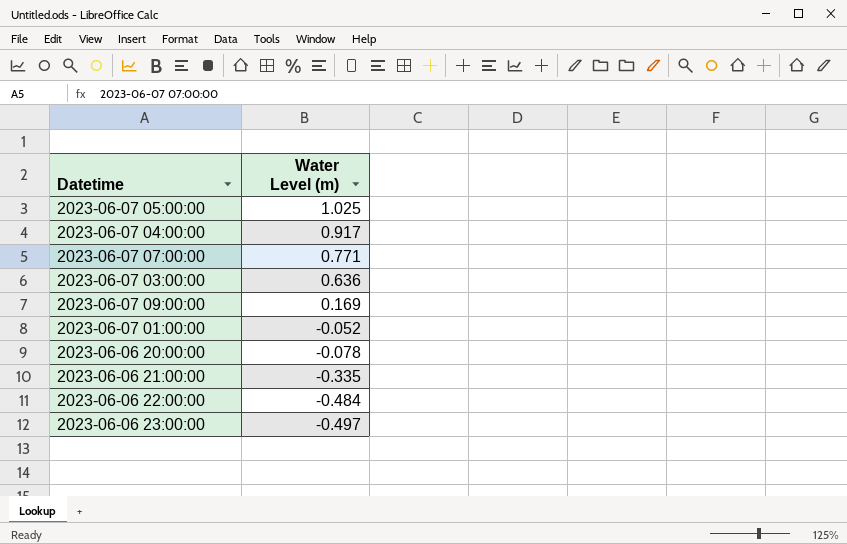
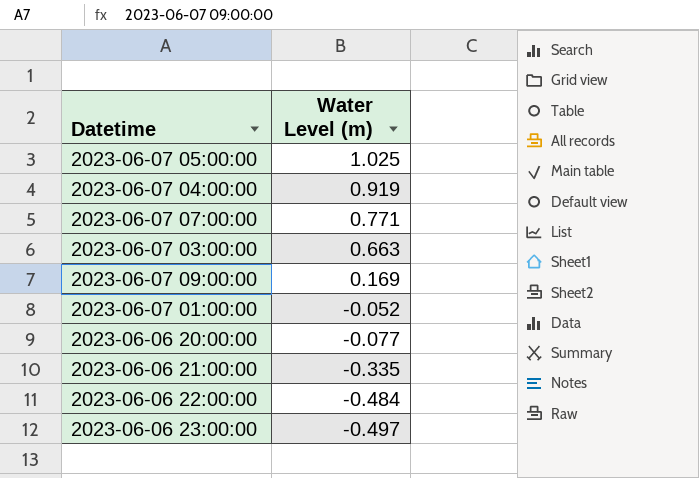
2023-06-07 04:00:00 | Water Level (m): 0.917 -> 0.919
2023-06-07 03:00:00 | Water Level (m): 0.636 -> 0.663
2023-06-06 20:00:00 | Water Level (m): -0.078 -> -0.077

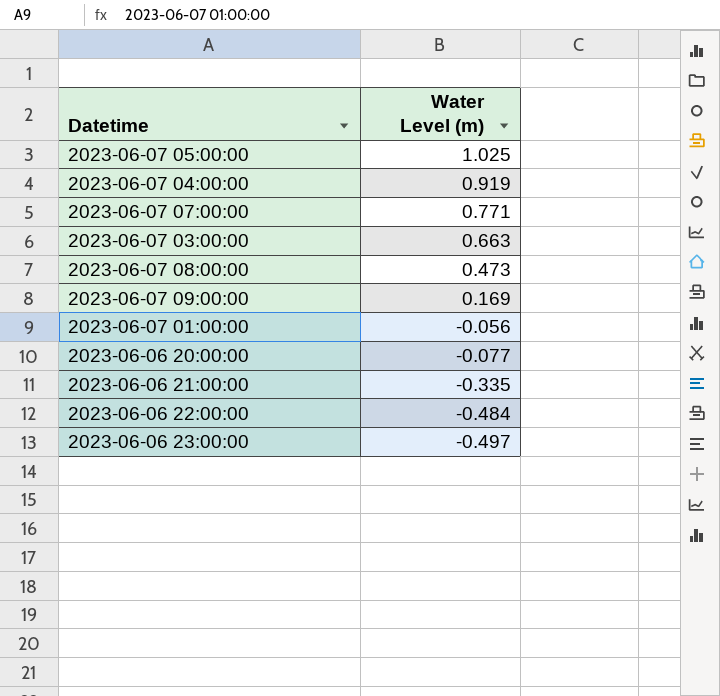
row 2023-06-07 08:00:00: none -> 0.473
2023-06-07 01:00:00 | Water Level (m): -0.052 -> -0.056

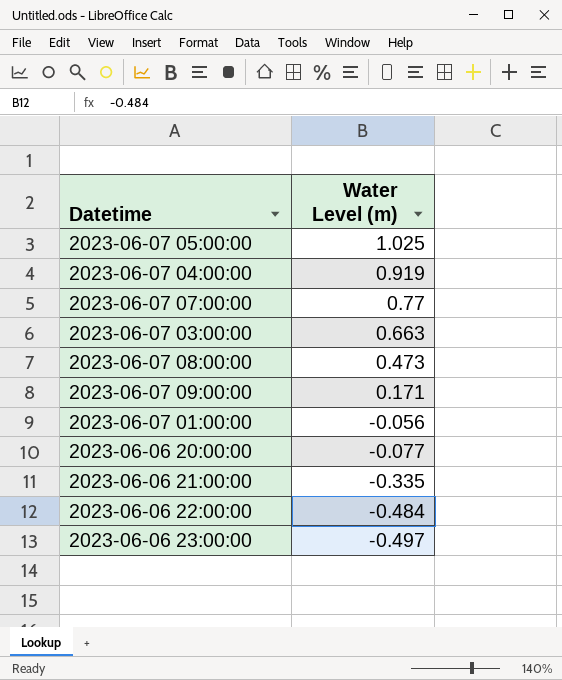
2023-06-07 07:00:00 | Water Level (m): 0.771 -> 0.77
2023-06-07 09:00:00 | Water Level (m): 0.169 -> 0.171

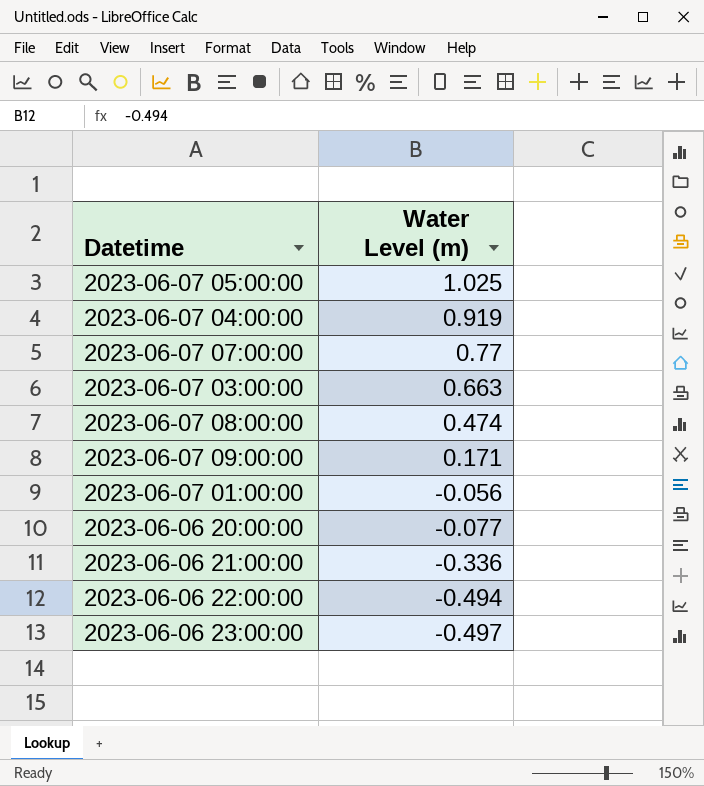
2023-06-07 08:00:00 | Water Level (m): 0.473 -> 0.474
2023-06-06 21:00:00 | Water Level (m): -0.335 -> -0.336
2023-06-06 22:00:00 | Water Level (m): -0.484 -> -0.494

